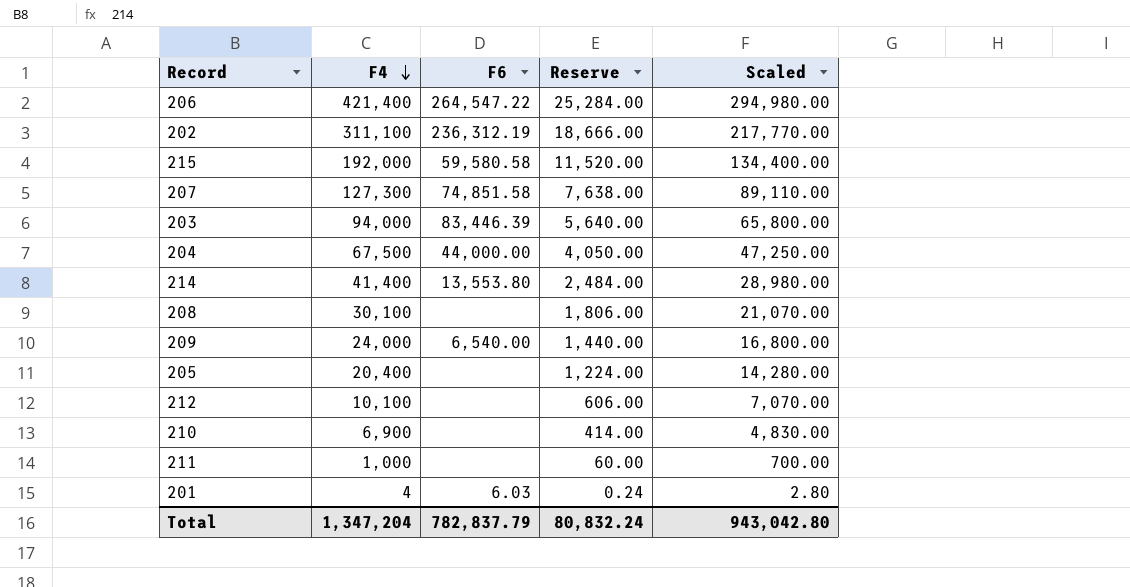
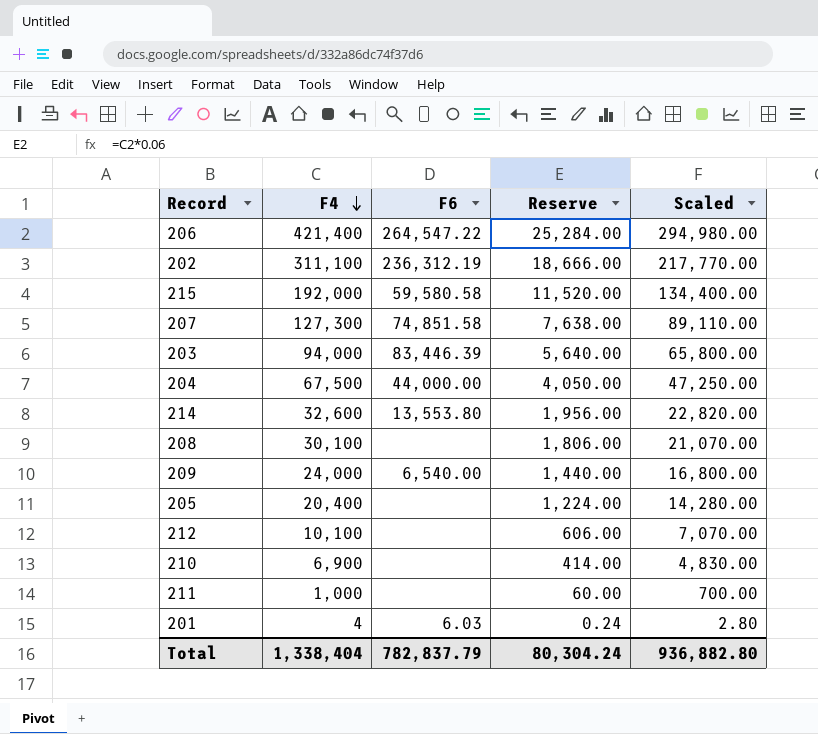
214 | F4: 41,400 -> 32,600
214 | Reserve: 2,484.00 -> 1,956.00
214 | Scaled: 28,980.00 -> 22,820.00
Total | F4: 1,347,204 -> 1,338,404
Total | Reserve: 80,832.24 -> 80,304.24
Total | Scaled: 943,042.80 -> 936,882.80

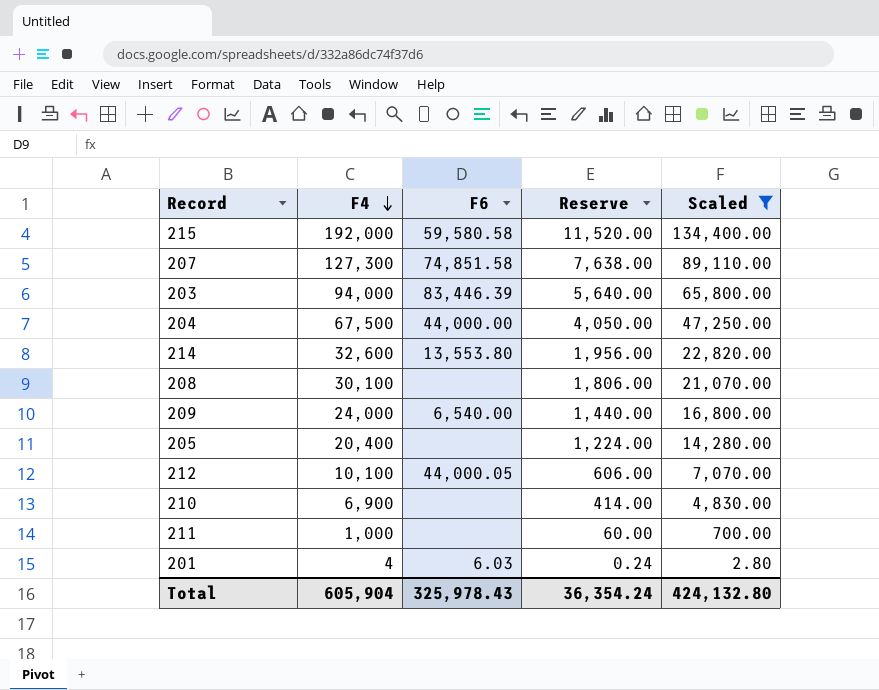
filter: none -> Scaled <= 134,400.00
212 | F6: none -> 44,000.05
Total | F4: 1,338,404 -> 605,904
Total | F6: 782,837.79 -> 325,978.43
Total | Reserve: 80,304.24 -> 36,354.24
Total | Scaled: 936,882.80 -> 424,132.80

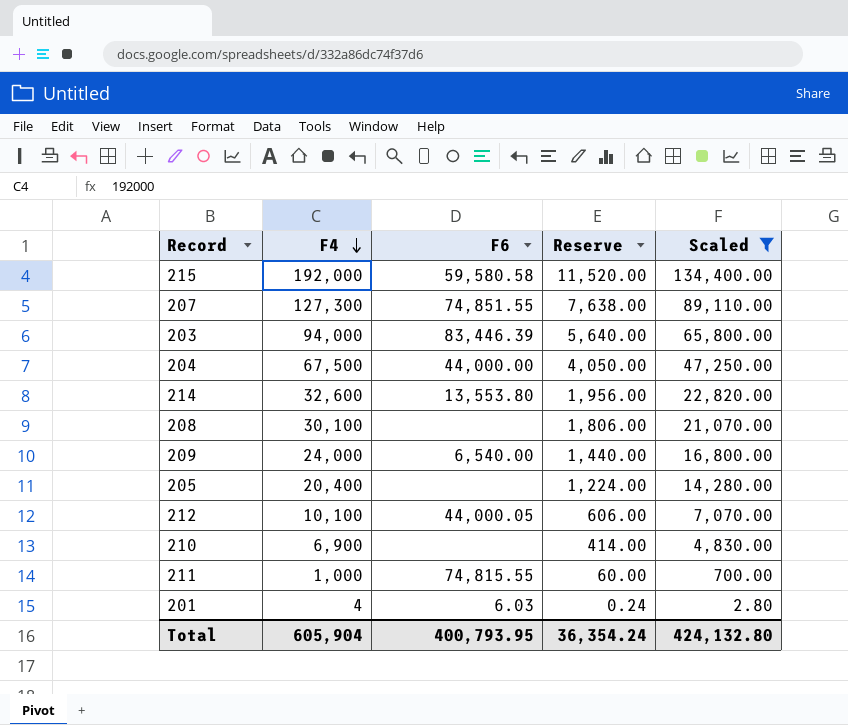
207 | F6: 74,851.58 -> 74,851.55
211 | F6: none -> 74,815.55
Total | F6: 325,978.43 -> 400,793.95

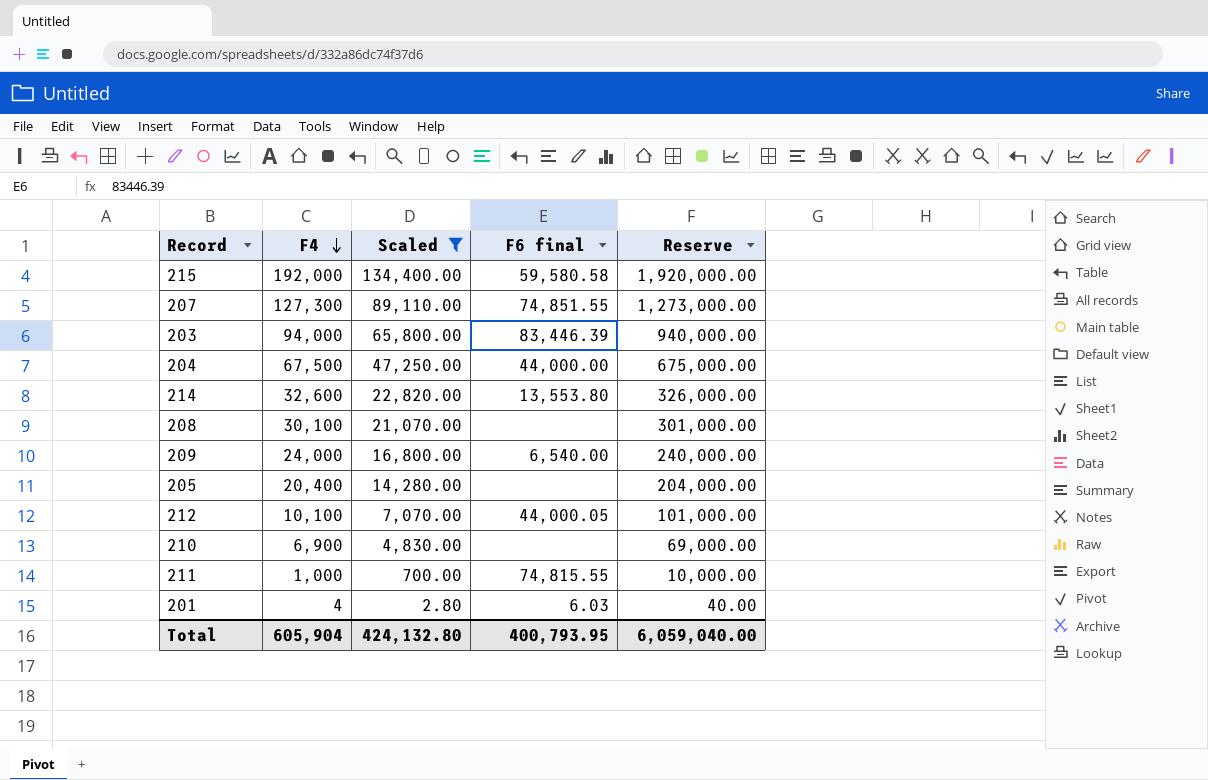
column Scaled | position: 5 -> 3
column name: F6 -> F6 final
column Reserve | formula: [F4] * 0.06 -> [F4] * 10
Total | Reserve: 36,354.24 -> 6,059,040.00

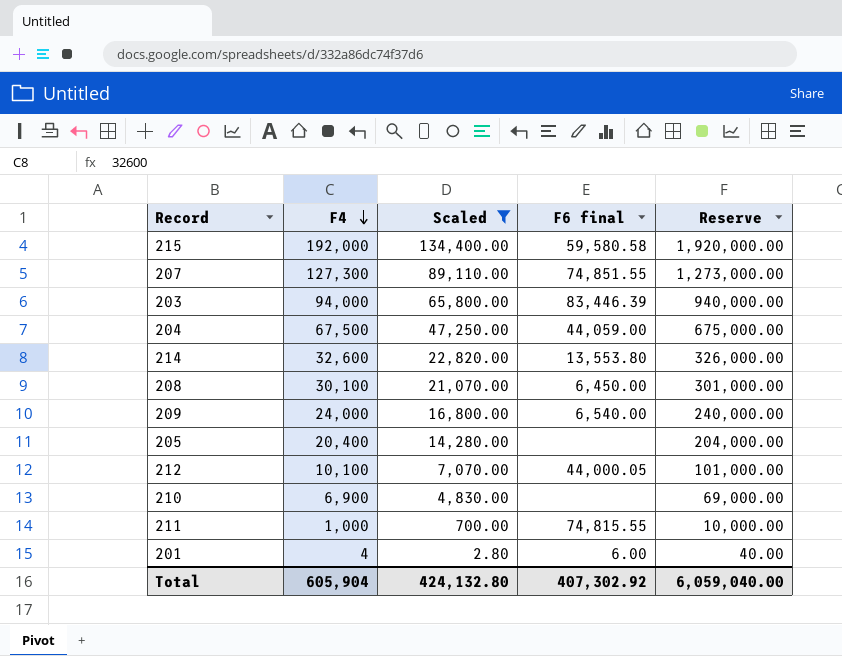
204 | F6 final: 44,000.00 -> 44,059.00
208 | F6 final: none -> 6,450.00
201 | F6 final: 6.03 -> 6.00
Total | F6 final: 400,793.95 -> 407,302.92

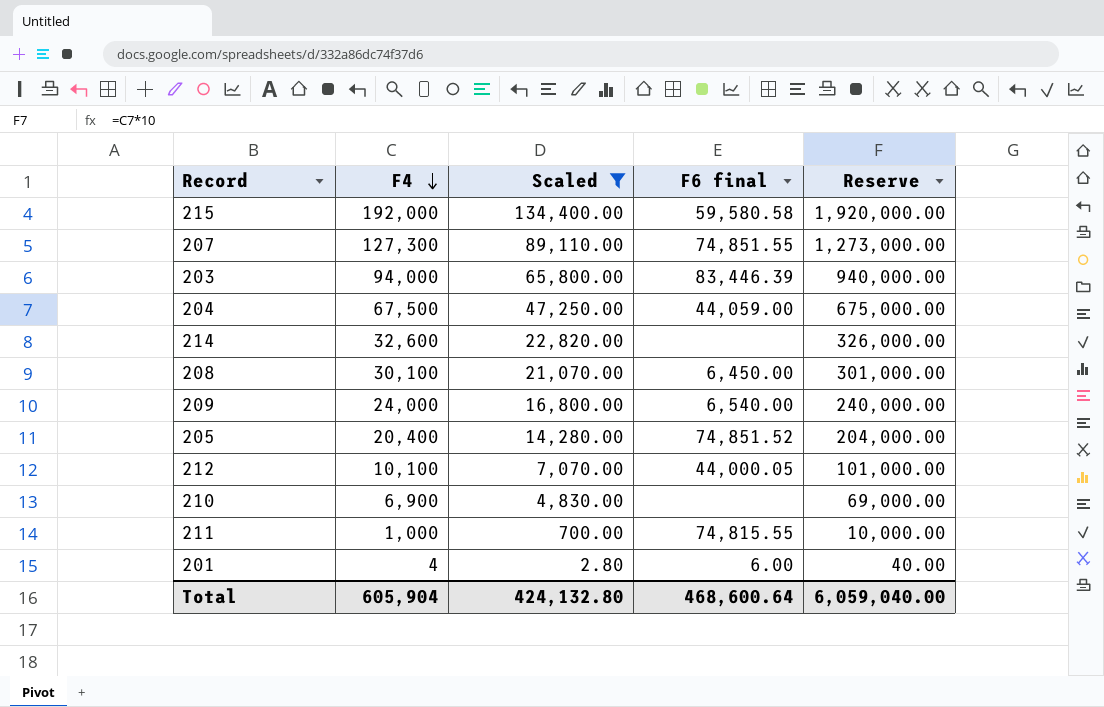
214 | F6 final: 13,553.80 -> none
205 | F6 final: none -> 74,851.52
Total | F6 final: 407,302.92 -> 468,600.64

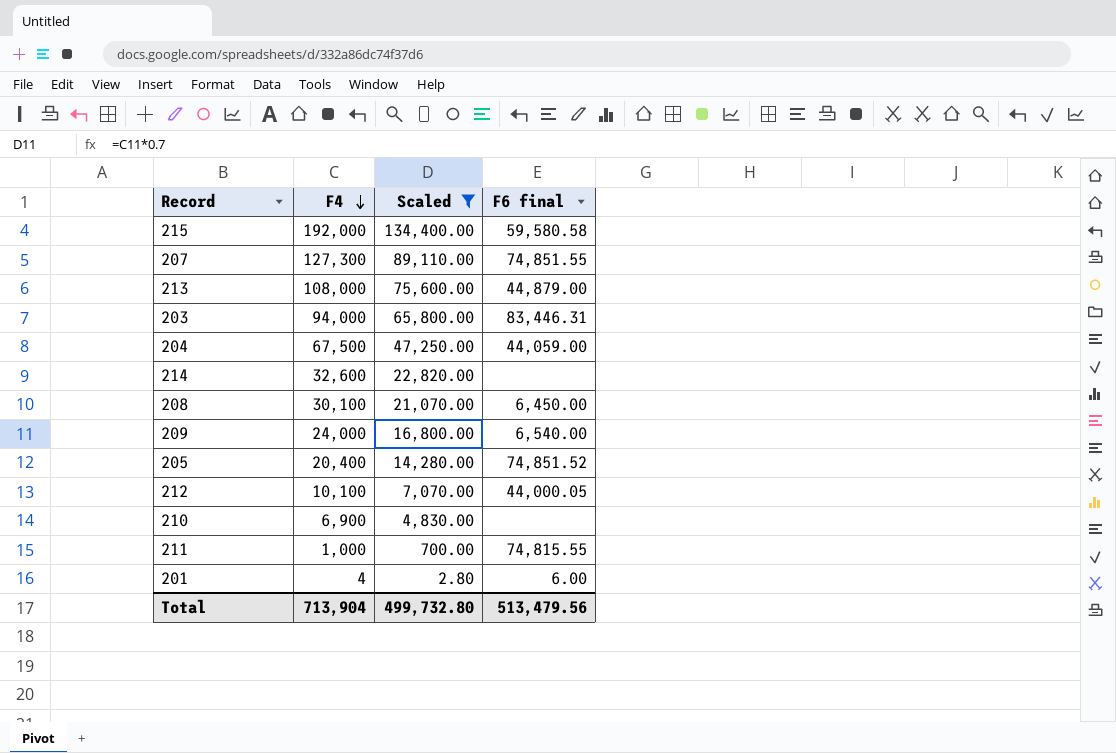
column Reserve | formula: [F4] * 10 -> none
row 213: none -> 108,000 | 75,600.00 | 44,879.00
203 | F6 final: 83,446.39 -> 83,446.31
Total | F4: 605,904 -> 713,904
Total | Scaled: 424,132.80 -> 499,732.80
Total | F6 final: 468,600.64 -> 513,479.56

